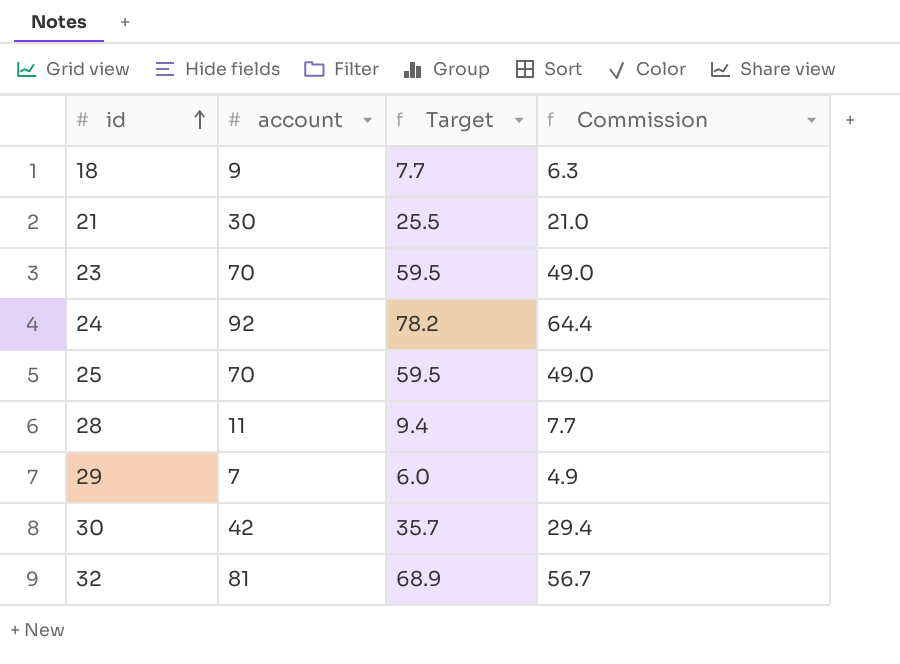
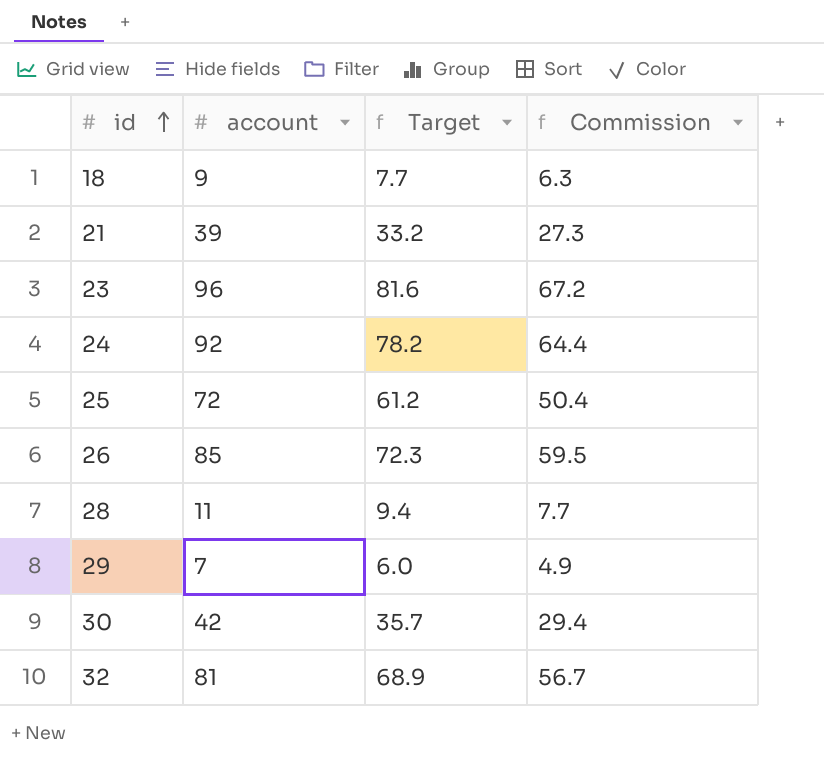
21 | account: 30 -> 39
21 | Target: 25.5 -> 33.2
21 | Commission: 21.0 -> 27.3
23 | account: 70 -> 96
23 | Target: 59.5 -> 81.6
23 | Commission: 49.0 -> 67.2
25 | account: 70 -> 72
25 | Target: 59.5 -> 61.2
25 | Commission: 49.0 -> 50.4
row 26: none -> 85 | 72.3 | 59.5

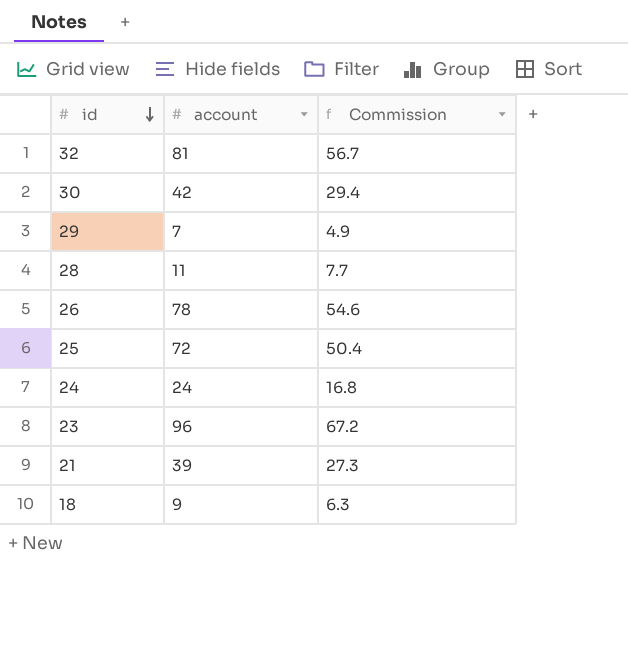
row order: id ascending -> id descending
column Target | formula: [account] * 0.85 -> none
26 | account: 85 -> 78
26 | Commission: 59.5 -> 54.6
24 | account: 92 -> 24
24 | Commission: 64.4 -> 16.8

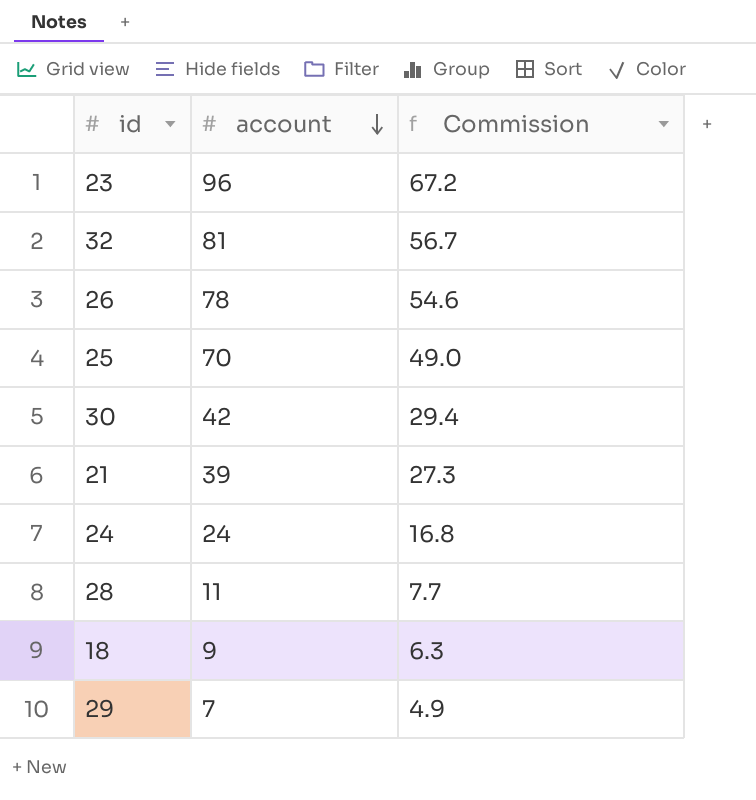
row order: id descending -> account descending
25 | account: 72 -> 70
25 | Commission: 50.4 -> 49.0

